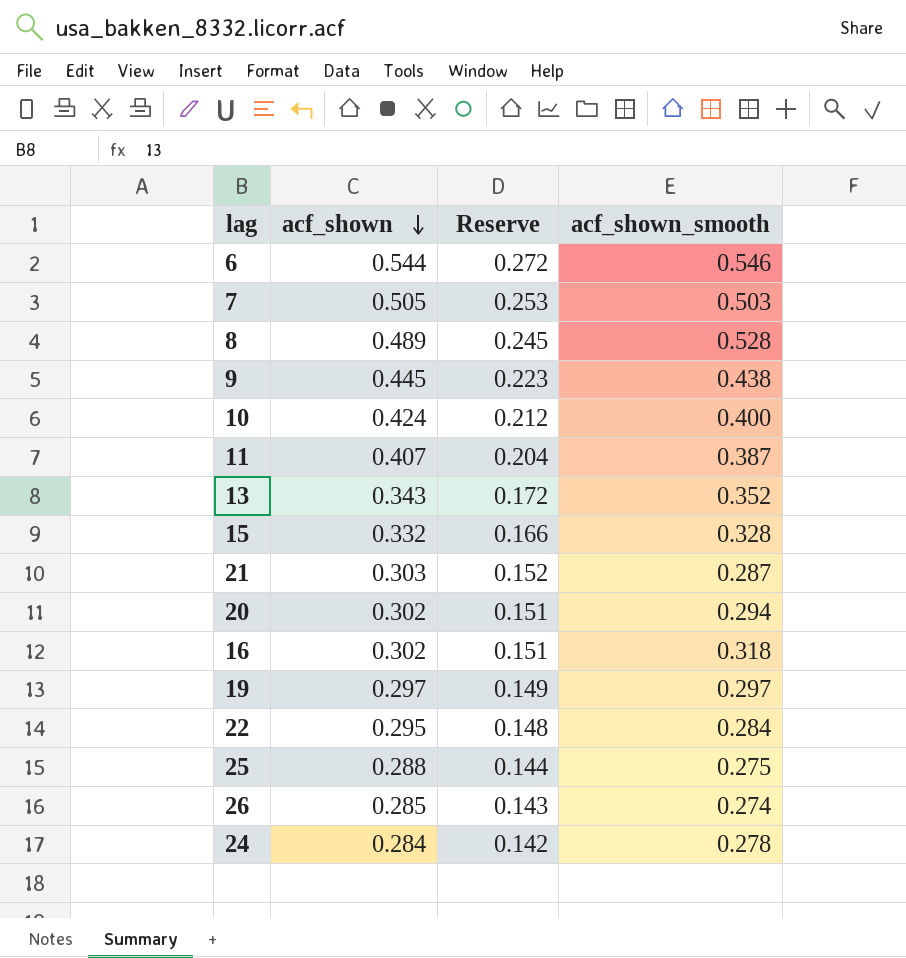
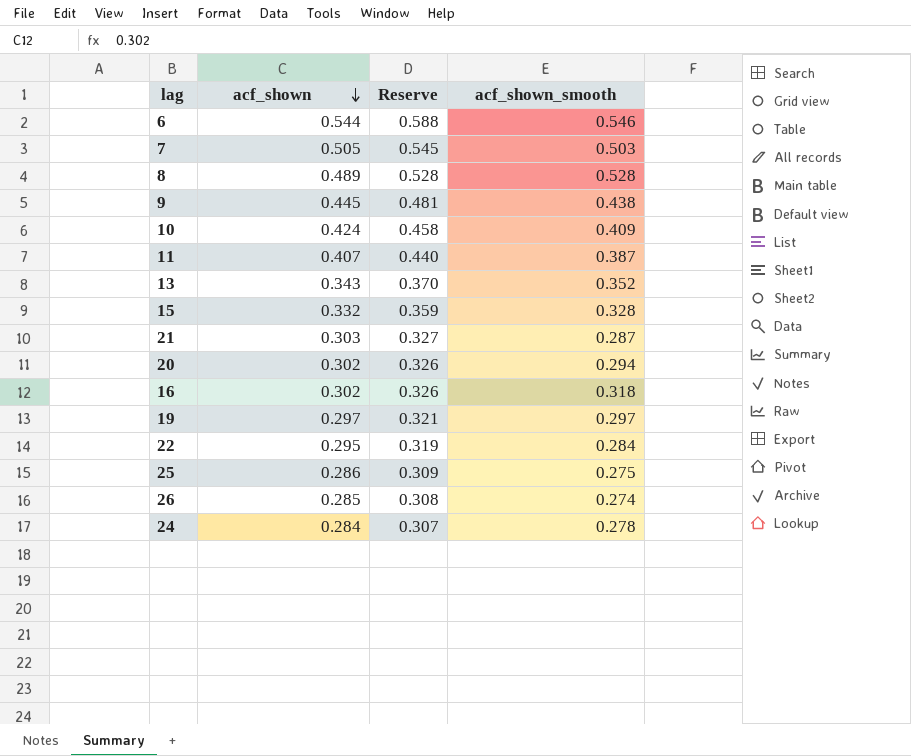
column Reserve | formula: [acf_shown] * 0.5 -> [acf_shown] * 1.08
10 | acf_shown_smooth: 0.400 -> 0.409
25 | acf_shown: 0.288 -> 0.286

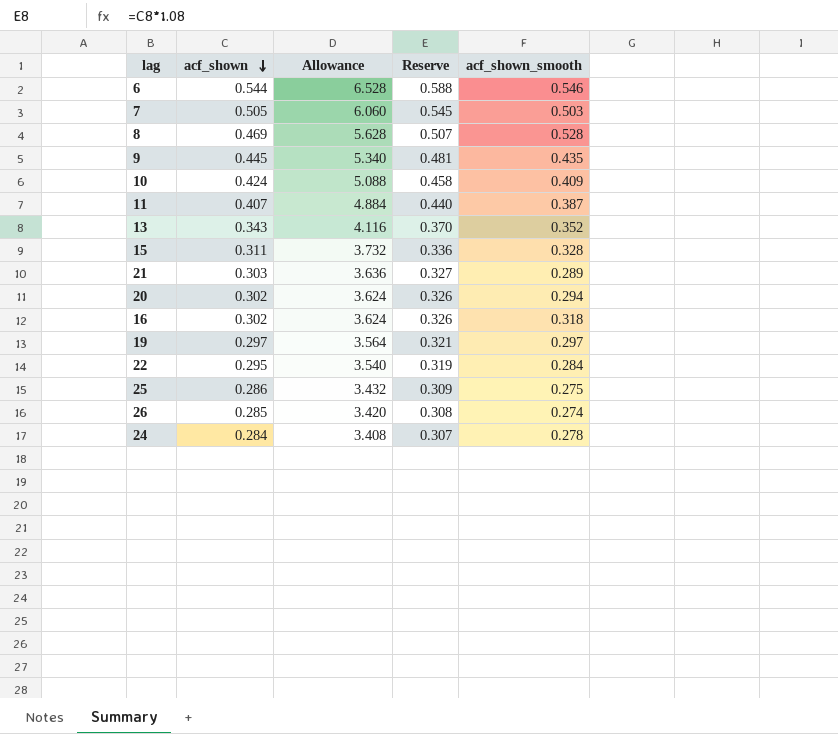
column Allowance | formula: none -> [acf_shown] * 12
8 | acf_shown: 0.489 -> 0.469
8 | Reserve: 0.528 -> 0.507
9 | acf_shown_smooth: 0.438 -> 0.435
15 | acf_shown: 0.332 -> 0.311
15 | Reserve: 0.359 -> 0.336
21 | acf_shown_smooth: 0.287 -> 0.289

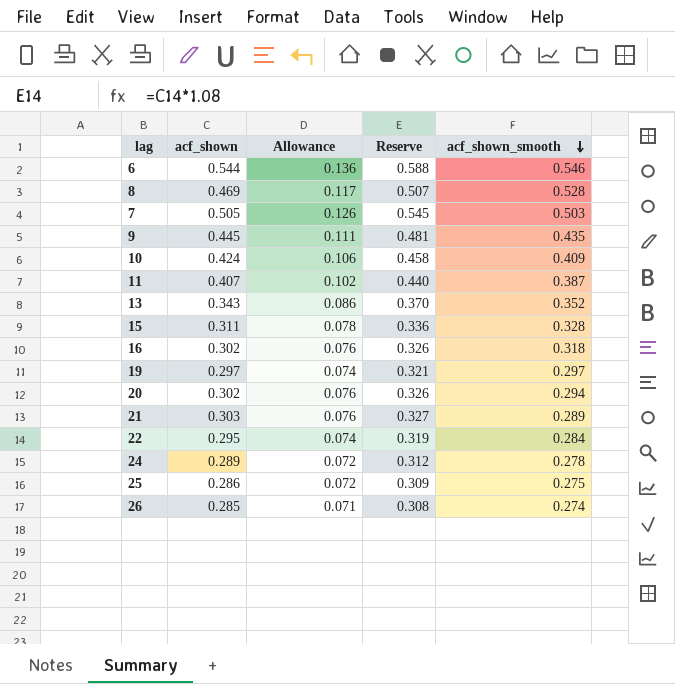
row order: acf_shown descending -> acf_shown_smooth descending
column Allowance | formula: [acf_shown] * 12 -> [acf_shown] * 0.25
24 | acf_shown: 0.284 -> 0.289
24 | Reserve: 0.307 -> 0.312

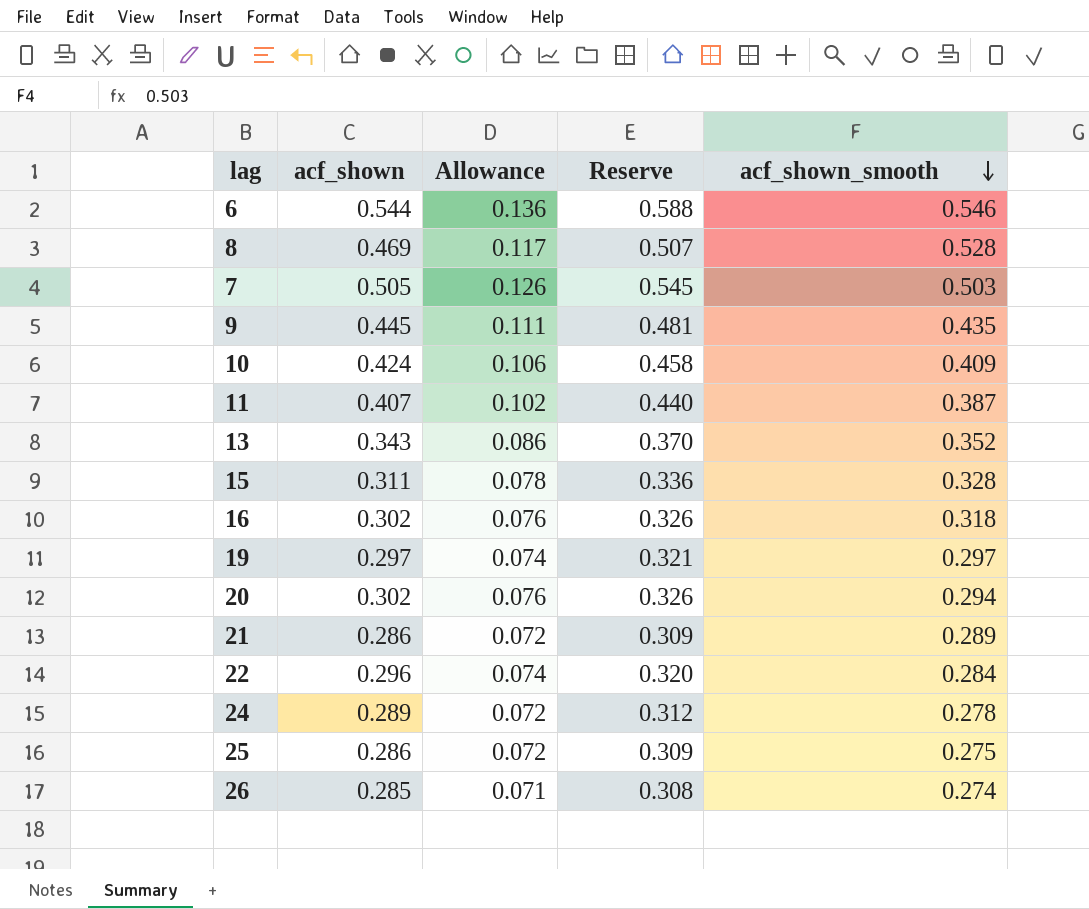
21 | acf_shown: 0.303 -> 0.286
21 | Allowance: 0.076 -> 0.072
21 | Reserve: 0.327 -> 0.309
22 | acf_shown: 0.295 -> 0.296
22 | Reserve: 0.319 -> 0.320

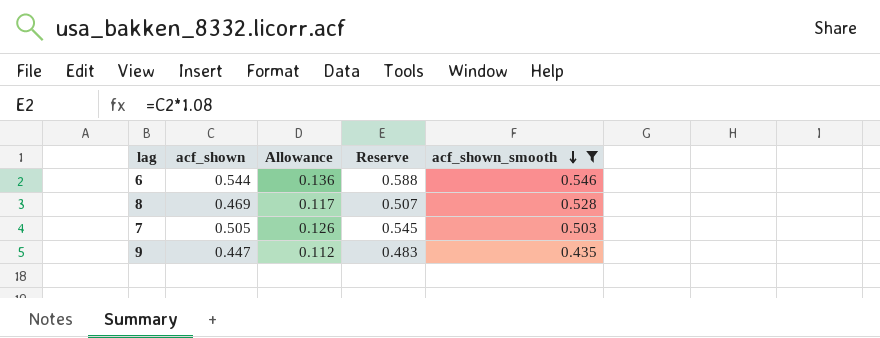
filter: none -> acf_shown_smooth >= 0.435
9 | acf_shown: 0.445 -> 0.447
9 | Allowance: 0.111 -> 0.112
9 | Reserve: 0.481 -> 0.483

